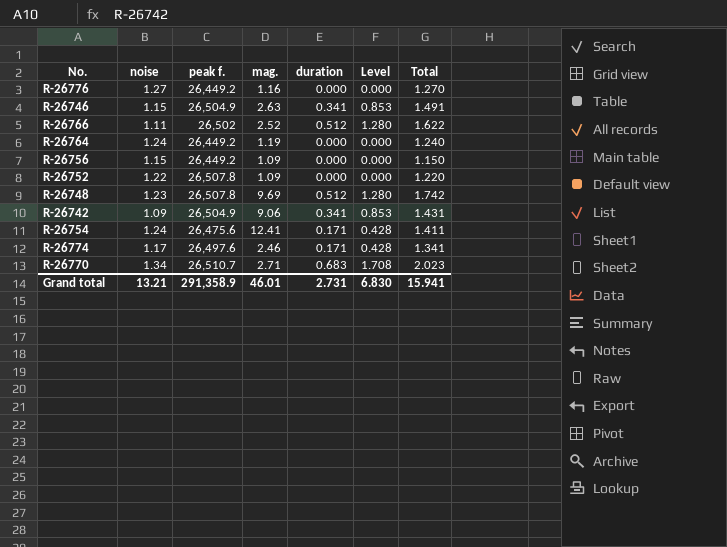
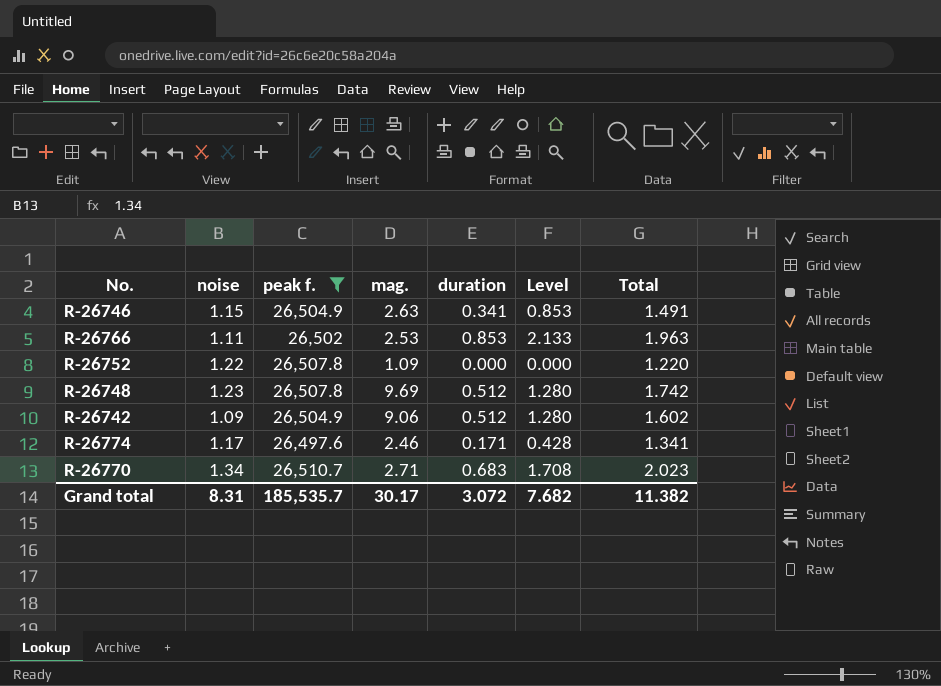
filter: none -> peak f. >= 26,497.6
R-26766 | mag.: 2.52 -> 2.53
R-26766 | duration: 0.512 -> 0.853
R-26766 | Level: 1.280 -> 2.133
R-26766 | Total: 1.622 -> 1.963
R-26742 | duration: 0.341 -> 0.512
R-26742 | Level: 0.853 -> 1.280
R-26742 | Total: 1.431 -> 1.602
Grand total | noise: 13.21 -> 8.31
Grand total | peak f.: 291,358.9 -> 185,535.7
Grand total | mag.: 46.01 -> 30.17
Grand total | duration: 2.731 -> 3.072
Grand total | Level: 6.830 -> 7.682
Grand total | Total: 15.941 -> 11.382

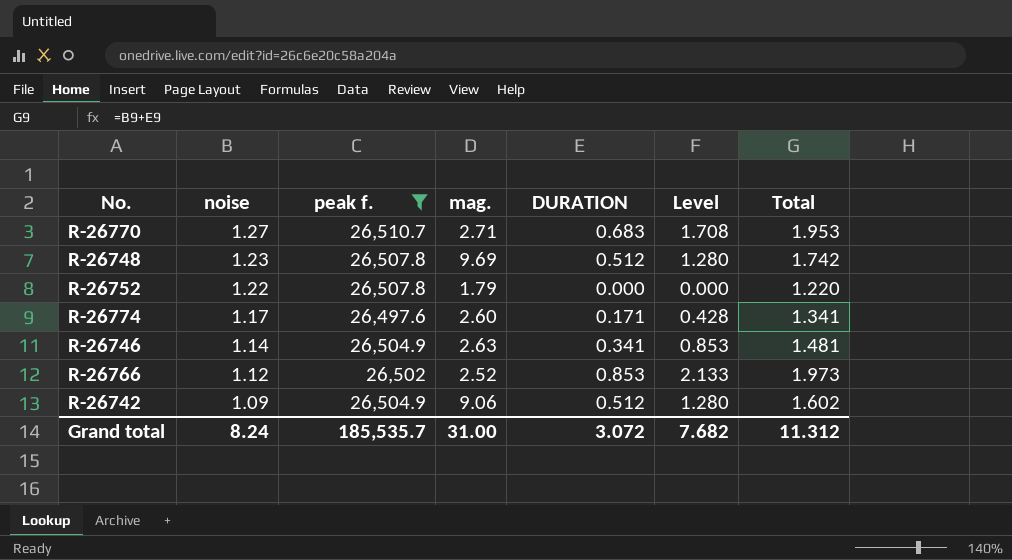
row order: none -> noise descending
column name: duration -> DURATION
R-26770 | noise: 1.34 -> 1.27
R-26770 | Total: 2.023 -> 1.953
R-26752 | mag.: 1.09 -> 1.79
R-26774 | mag.: 2.46 -> 2.60
R-26746 | noise: 1.15 -> 1.14
R-26746 | Total: 1.491 -> 1.481
R-26766 | noise: 1.11 -> 1.12
R-26766 | mag.: 2.53 -> 2.52
R-26766 | Total: 1.963 -> 1.973
Grand total | noise: 8.31 -> 8.24
Grand total | mag.: 30.17 -> 31.00
Grand total | Total: 11.382 -> 11.312

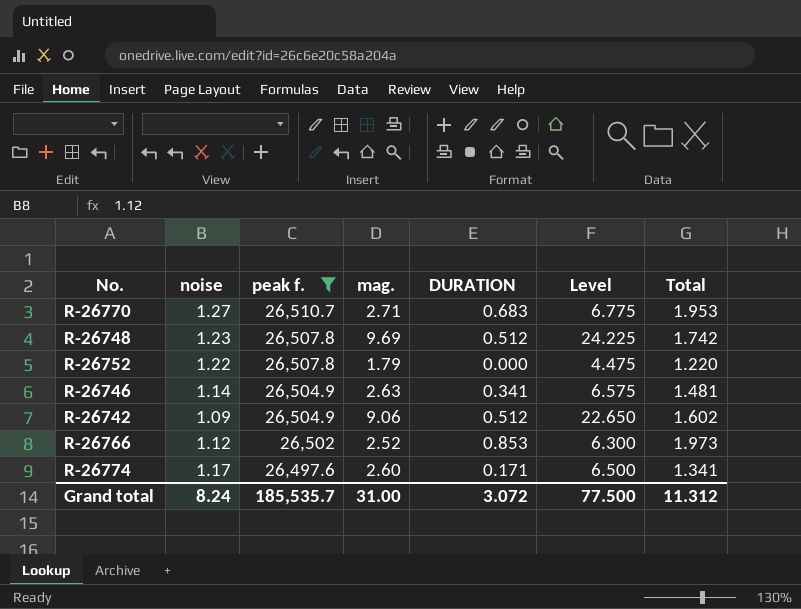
row order: noise descending -> peak f. descending
column Level | formula: [DURATION] * 2.5 -> [mag.] * 2.5
Grand total | Level: 7.682 -> 77.500

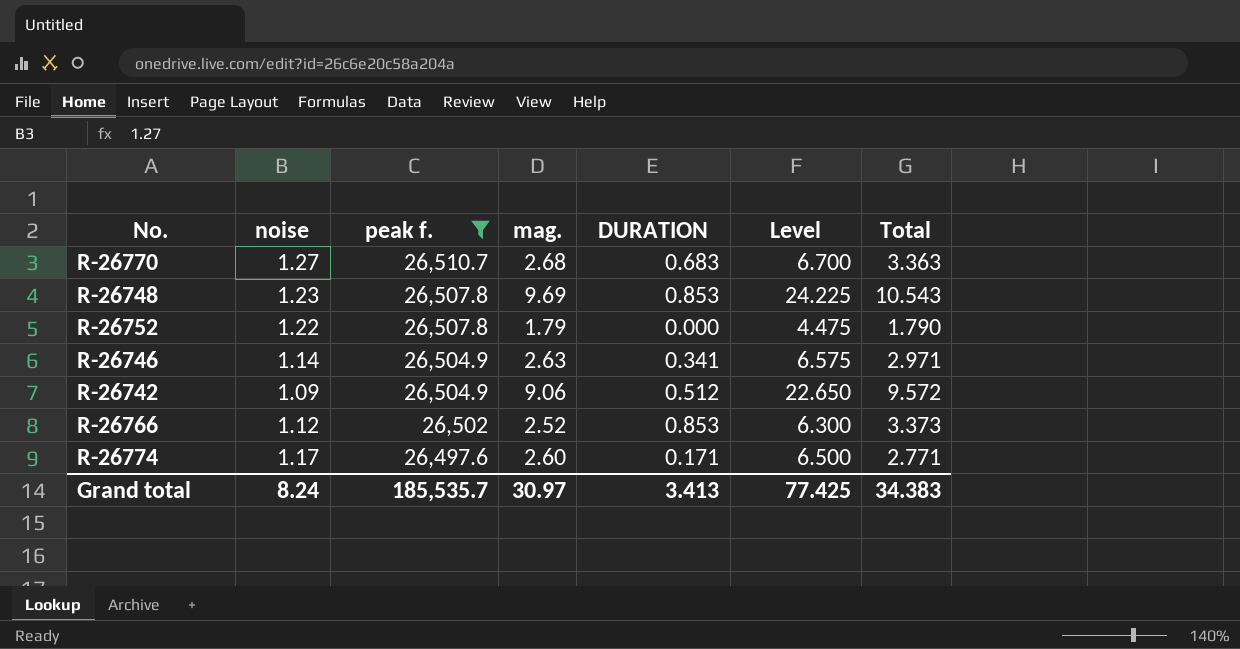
column Total | formula: [noise] + [DURATION] -> [mag.] + [DURATION]
R-26770 | mag.: 2.71 -> 2.68
R-26770 | Level: 6.775 -> 6.700
R-26748 | DURATION: 0.512 -> 0.853
Grand total | mag.: 31.00 -> 30.97
Grand total | DURATION: 3.072 -> 3.413
Grand total | Level: 77.500 -> 77.425
Grand total | Total: 11.312 -> 34.383

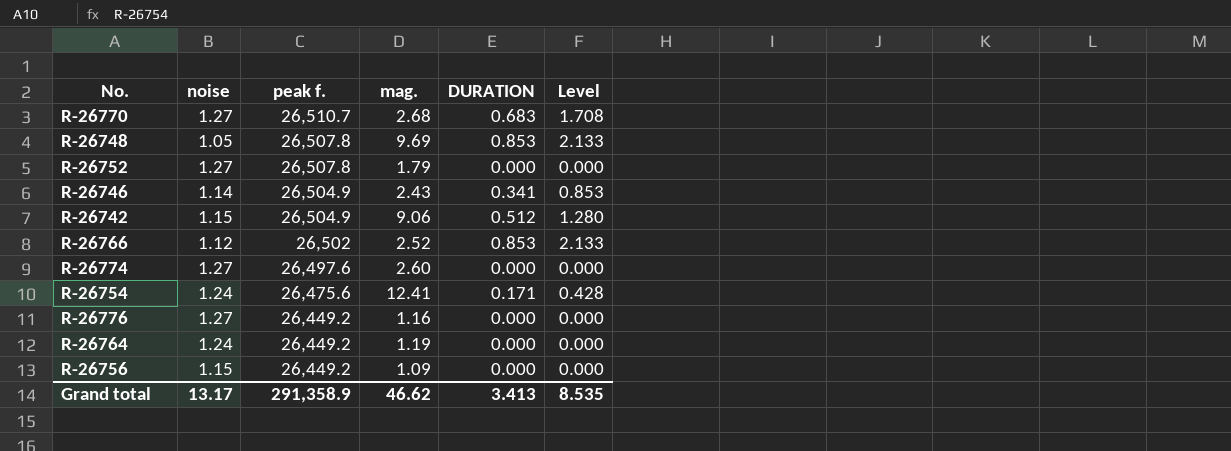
filter: peak f. >= 26,497.6 -> none
column Total | formula: [mag.] + [DURATION] -> none
column Level | formula: [mag.] * 2.5 -> [DURATION] * 2.5
R-26748 | noise: 1.23 -> 1.05
R-26752 | noise: 1.22 -> 1.27
R-26746 | mag.: 2.63 -> 2.43
R-26742 | noise: 1.09 -> 1.15
R-26774 | noise: 1.17 -> 1.27
R-26774 | DURATION: 0.171 -> 0.000
Grand total | noise: 8.24 -> 13.17
Grand total | peak f.: 185,535.7 -> 291,358.9
Grand total | mag.: 30.97 -> 46.62
Grand total | Level: 77.425 -> 8.535

